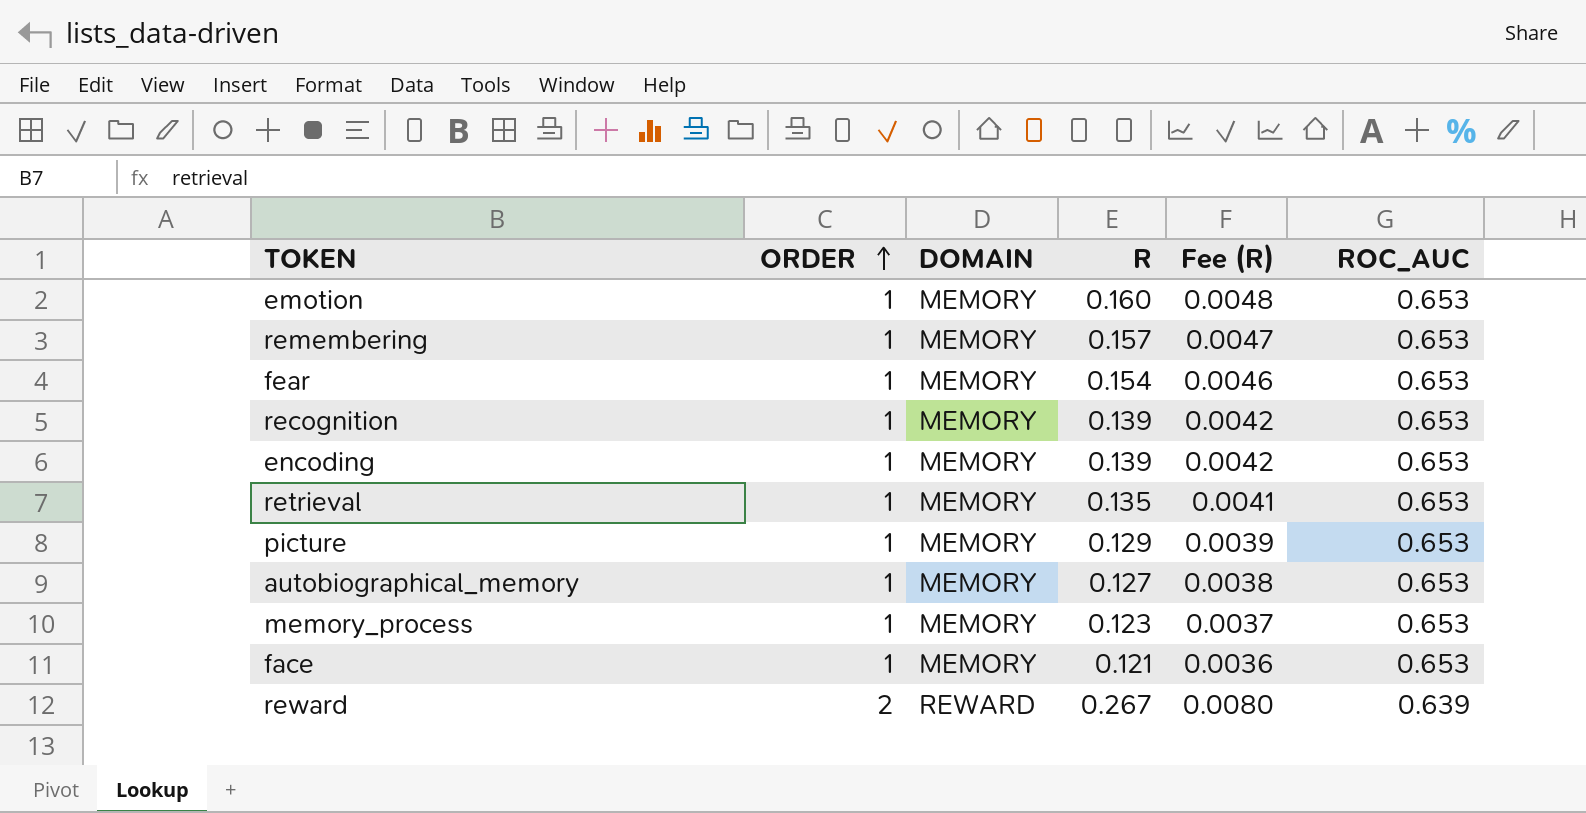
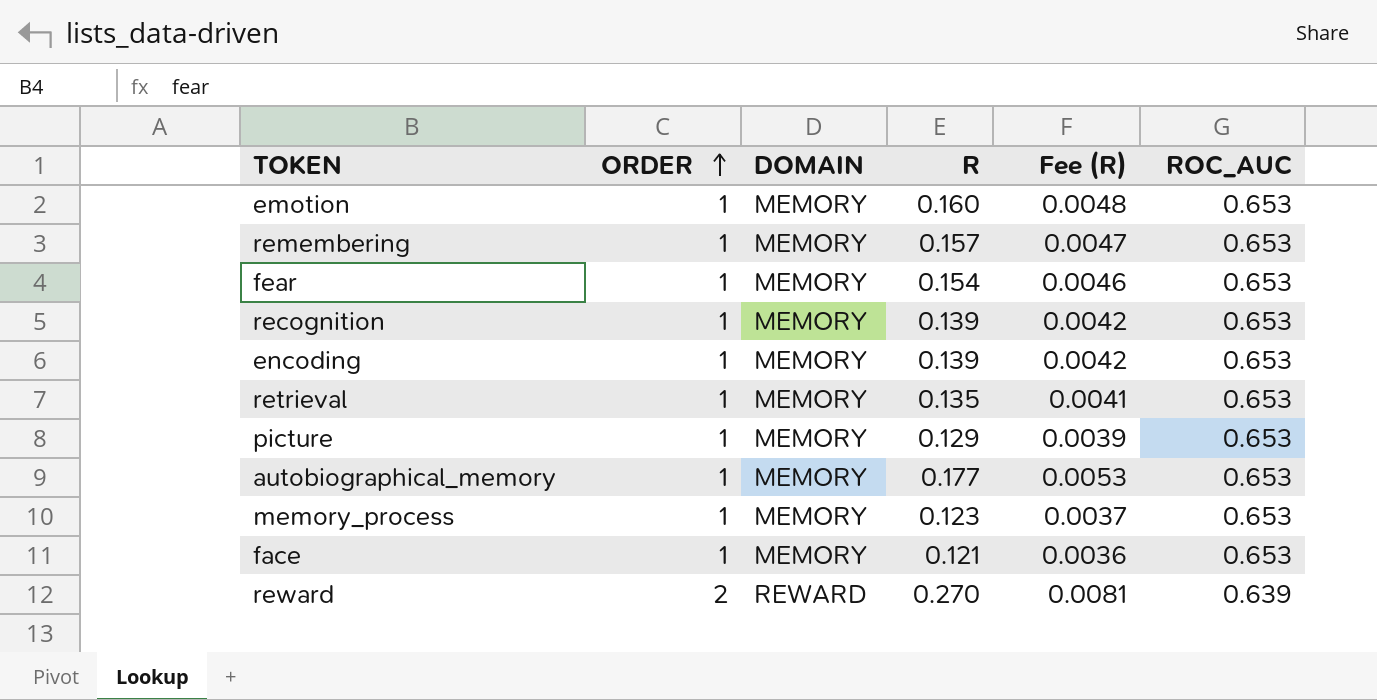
autobiographical_memory | R: 0.127 -> 0.177
autobiographical_memory | Fee (R): 0.0038 -> 0.0053
reward | R: 0.267 -> 0.270
reward | Fee (R): 0.0080 -> 0.0081

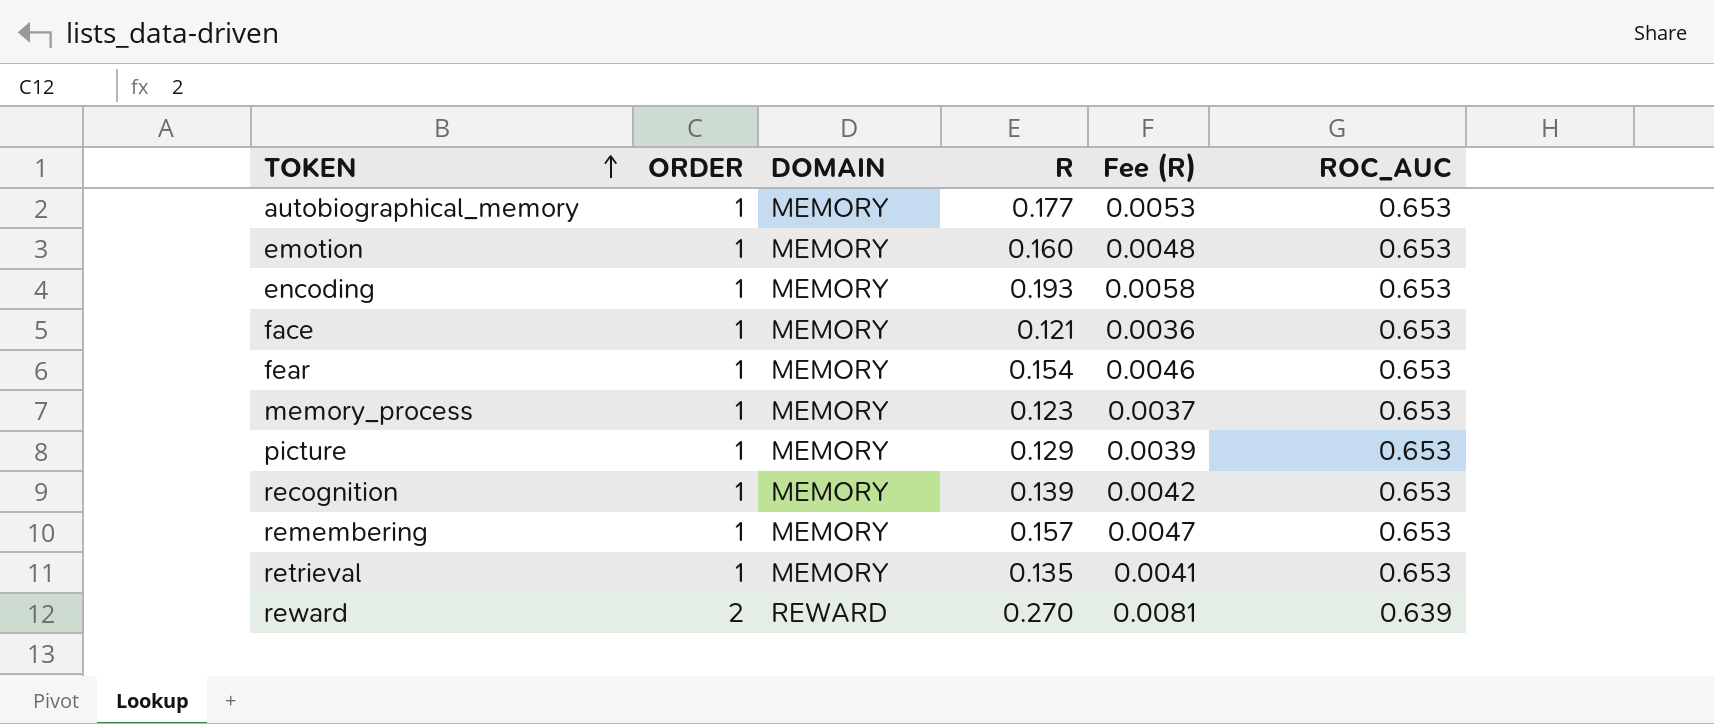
row order: ORDER ascending -> TOKEN ascending
encoding | R: 0.139 -> 0.193
encoding | Fee (R): 0.0042 -> 0.0058

